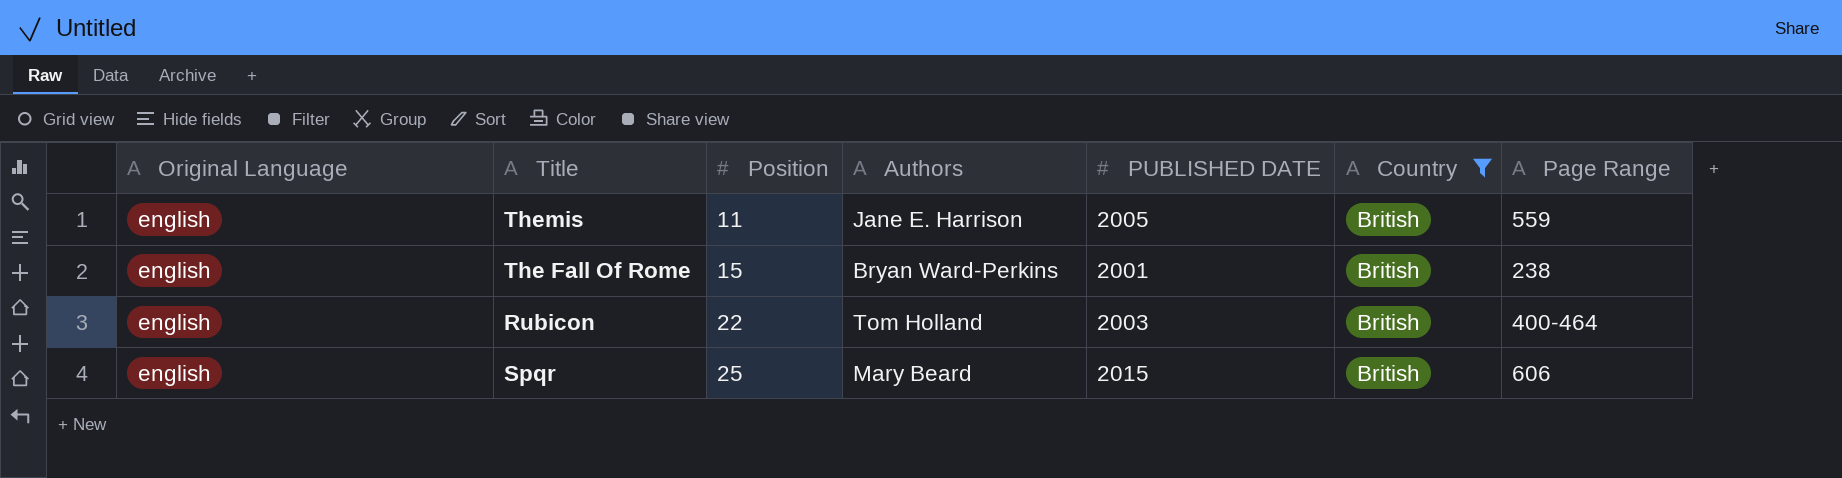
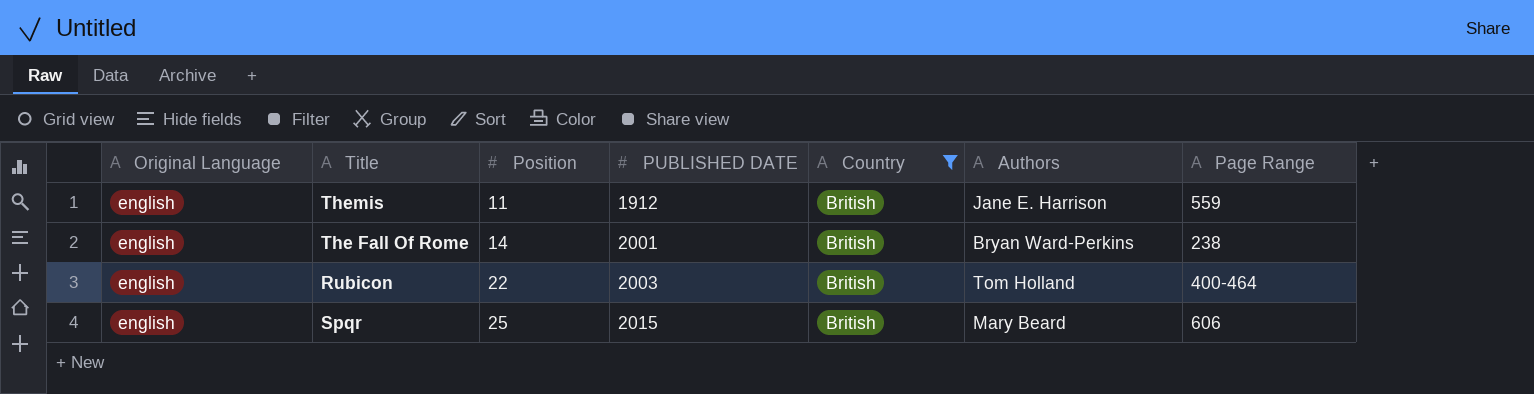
column Authors | position: 4 -> 6
Themis | PUBLISHED DATE: 2005 -> 1912
The Fall Of Rome | Position: 15 -> 14

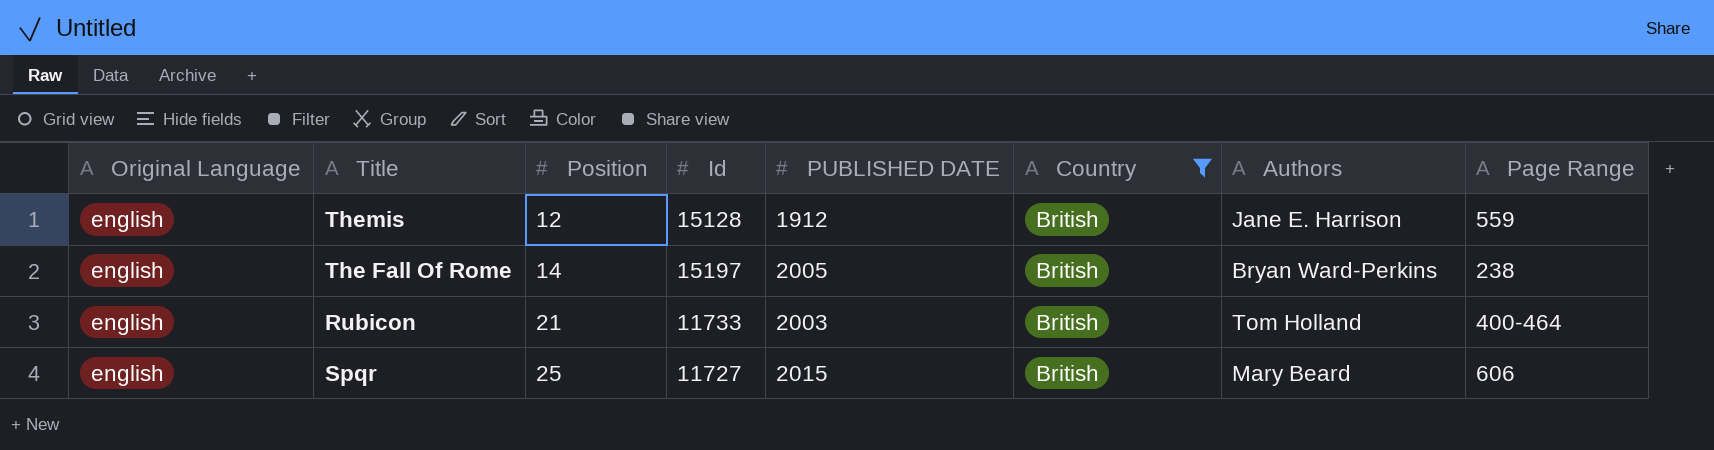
column Id | position: none -> 4
Themis | Position: 11 -> 12
The Fall Of Rome | PUBLISHED DATE: 2001 -> 2005
Rubicon | Position: 22 -> 21

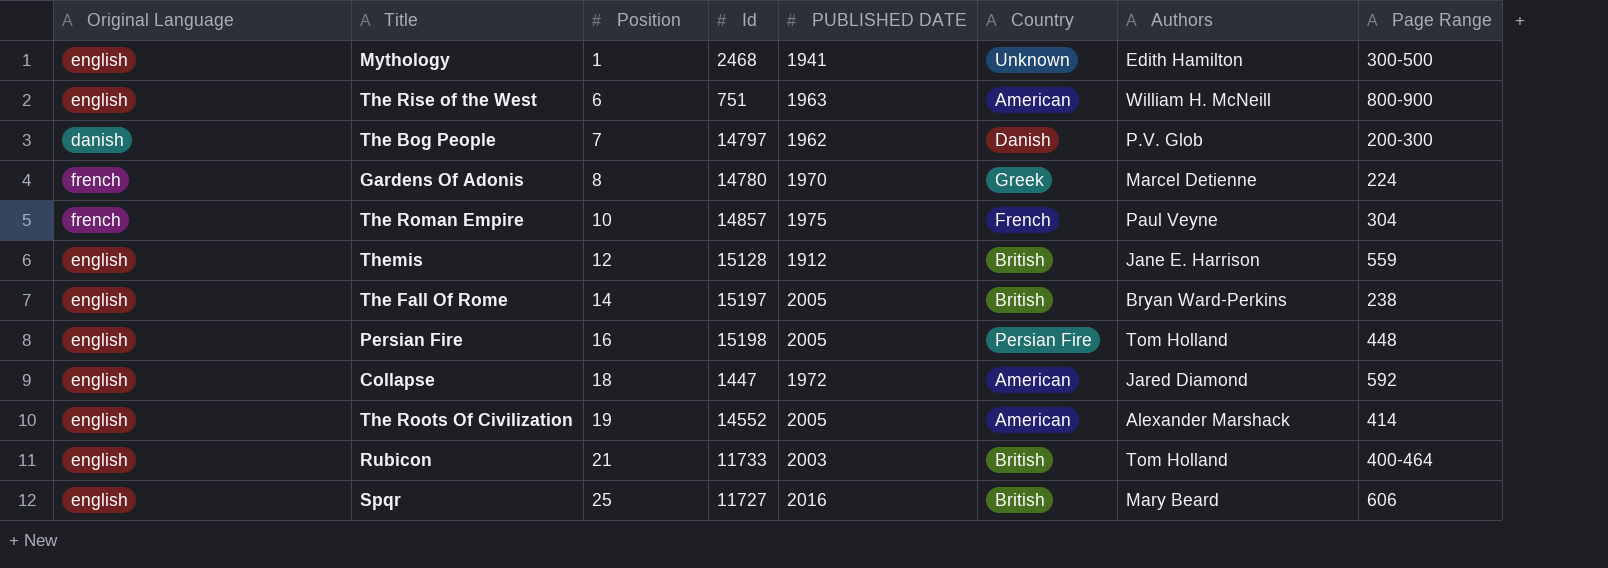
filter: Country = British -> none
Spqr | PUBLISHED DATE: 2015 -> 2016

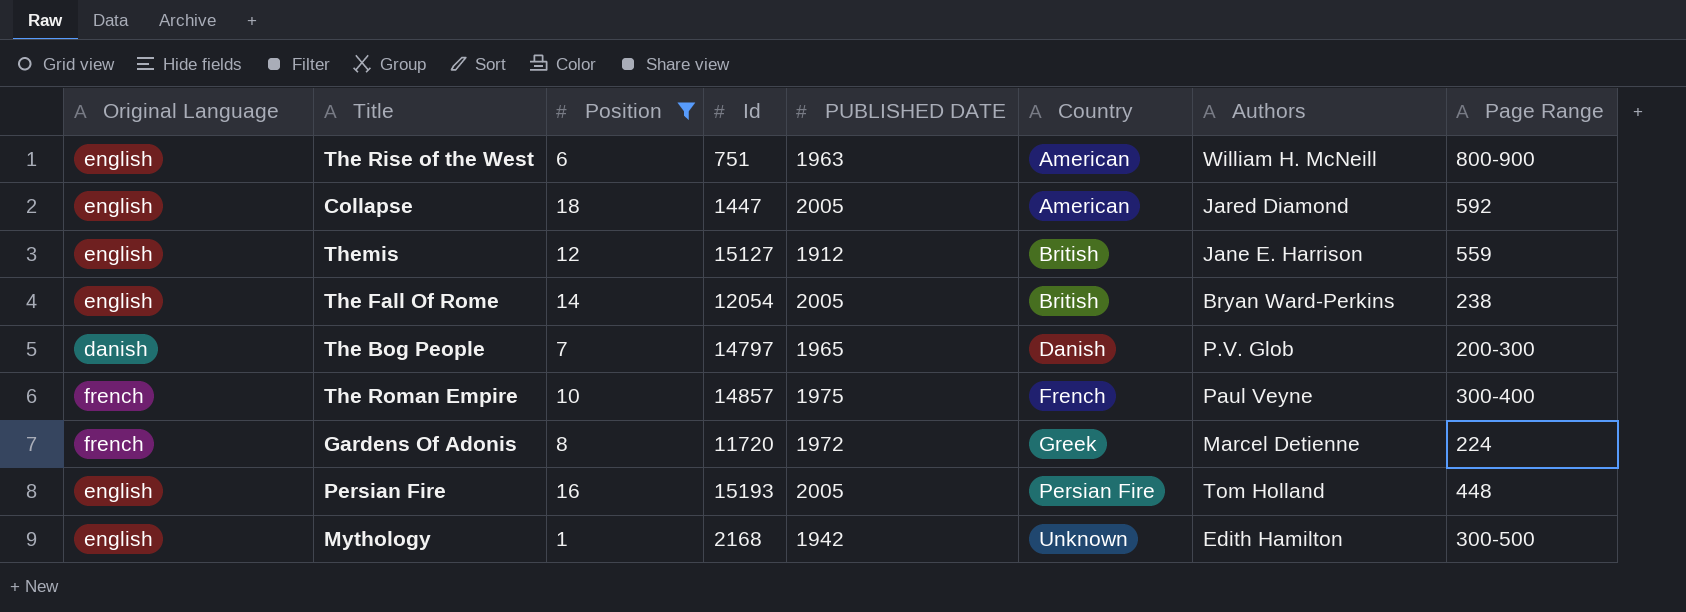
filter: none -> Position <= 18
row order: Position ascending -> Country ascending
Collapse | PUBLISHED DATE: 1972 -> 2005
Themis | Id: 15128 -> 15127
The Fall Of Rome | Id: 15197 -> 12054
The Bog People | PUBLISHED DATE: 1962 -> 1965
The Roman Empire | Page Range: 304 -> 300-400
Gardens Of Adonis | Id: 14780 -> 11720
Gardens Of Adonis | PUBLISHED DATE: 1970 -> 1972
Persian Fire | Id: 15198 -> 15193
Mythology | Id: 2468 -> 2168
Mythology | PUBLISHED DATE: 1941 -> 1942

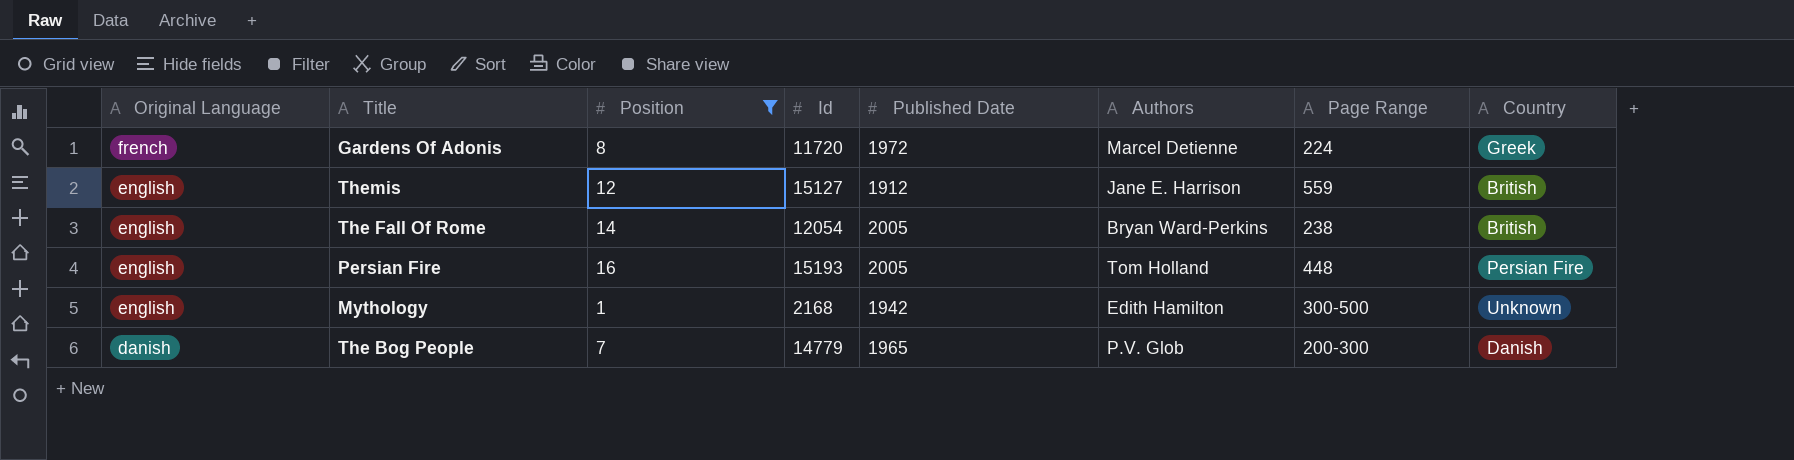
row order: Country ascending -> Original Language descending
column name: PUBLISHED DATE -> Published Date
column Country | position: 6 -> 8
row The Rise of the West: english | 6 | 751 | 1963 | American | William H. McNeill | 800-900 -> none
row Collapse: english | 18 | 1447 | 2005 | American | Jared Diamond | 592 -> none
row The Roman Empire: french | 10 | 14857 | 1975 | French | Paul Veyne | 300-400 -> none
The Bog People | Id: 14797 -> 14779

